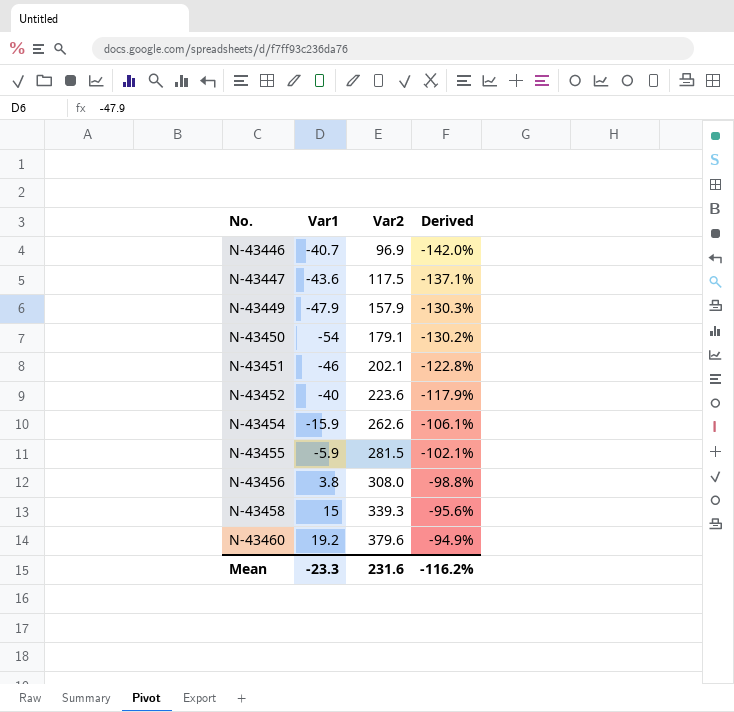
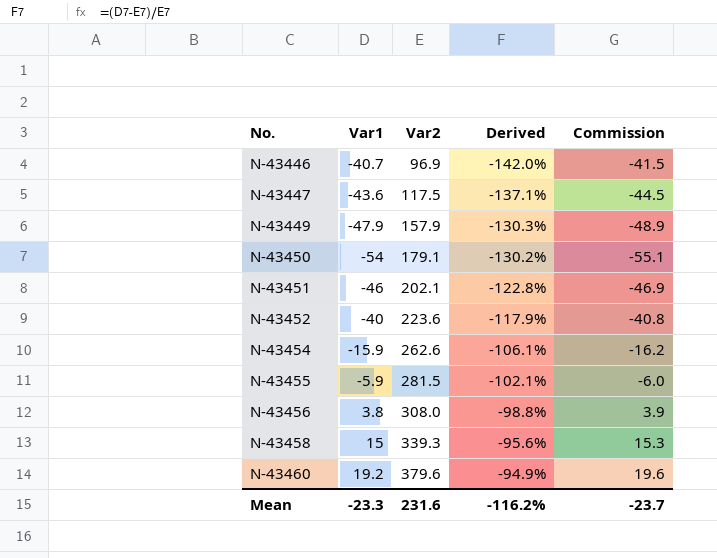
column Commission | formula: none -> [Var1] * 1.02

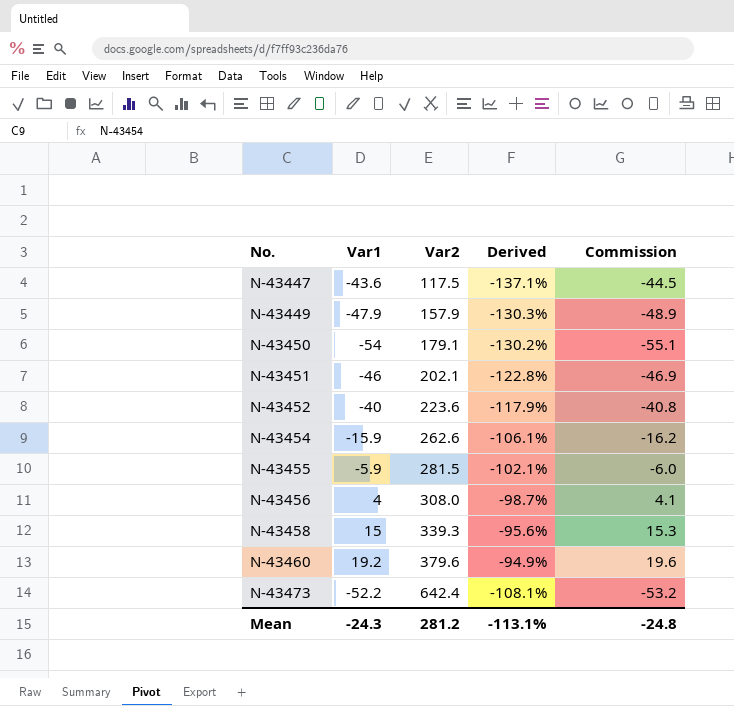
row N-43446: -40.7 | 96.9 | -142.0% | -41.5 -> none
N-43456 | Var1: 3.8 -> 4
N-43456 | Derived: -98.8% -> -98.7%
N-43456 | Commission: 3.9 -> 4.1
row N-43473: none -> -52.2 | 642.4 | -108.1% | -53.2
Mean | Var1: -23.3 -> -24.3
Mean | Var2: 231.6 -> 281.2
Mean | Derived: -116.2% -> -113.1%
Mean | Commission: -23.7 -> -24.8

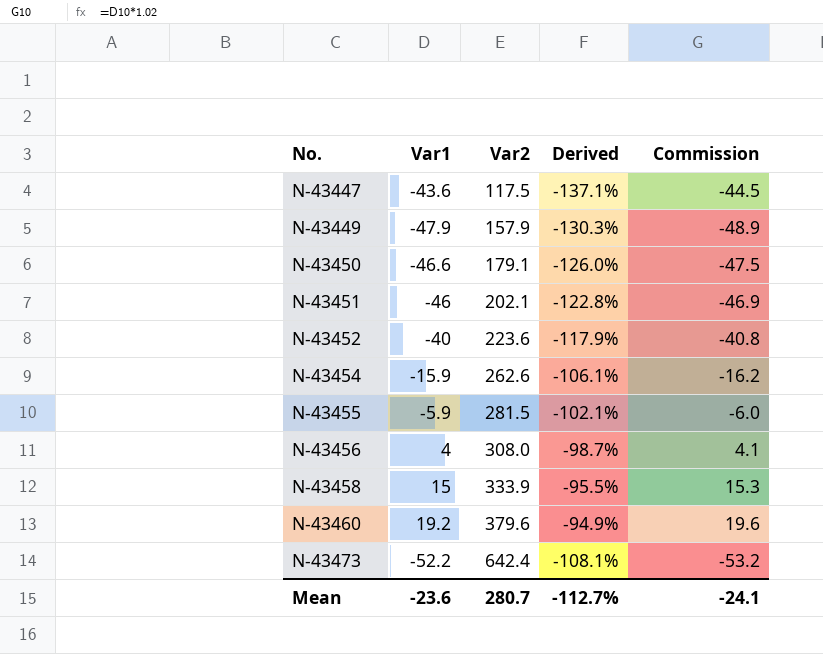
N-43450 | Var1: -54 -> -46.6
N-43450 | Derived: -130.2% -> -126.0%
N-43450 | Commission: -55.1 -> -47.5
N-43458 | Var2: 339.3 -> 333.9
N-43458 | Derived: -95.6% -> -95.5%
Mean | Var1: -24.3 -> -23.6
Mean | Var2: 281.2 -> 280.7
Mean | Derived: -113.1% -> -112.7%
Mean | Commission: -24.8 -> -24.1

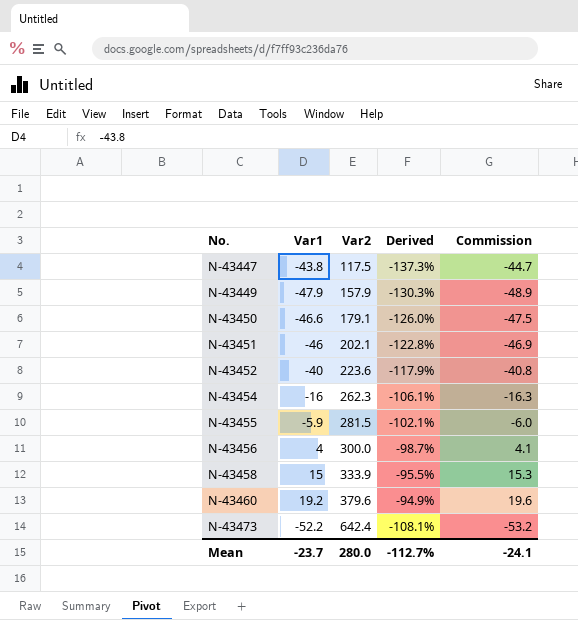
N-43447 | Var1: -43.6 -> -43.8
N-43447 | Derived: -137.1% -> -137.3%
N-43447 | Commission: -44.5 -> -44.7
N-43454 | Var1: -15.9 -> -16
N-43454 | Var2: 262.6 -> 262.3
N-43454 | Commission: -16.2 -> -16.3
N-43456 | Var2: 308.0 -> 300.0
Mean | Var1: -23.6 -> -23.7
Mean | Var2: 280.7 -> 280.0

